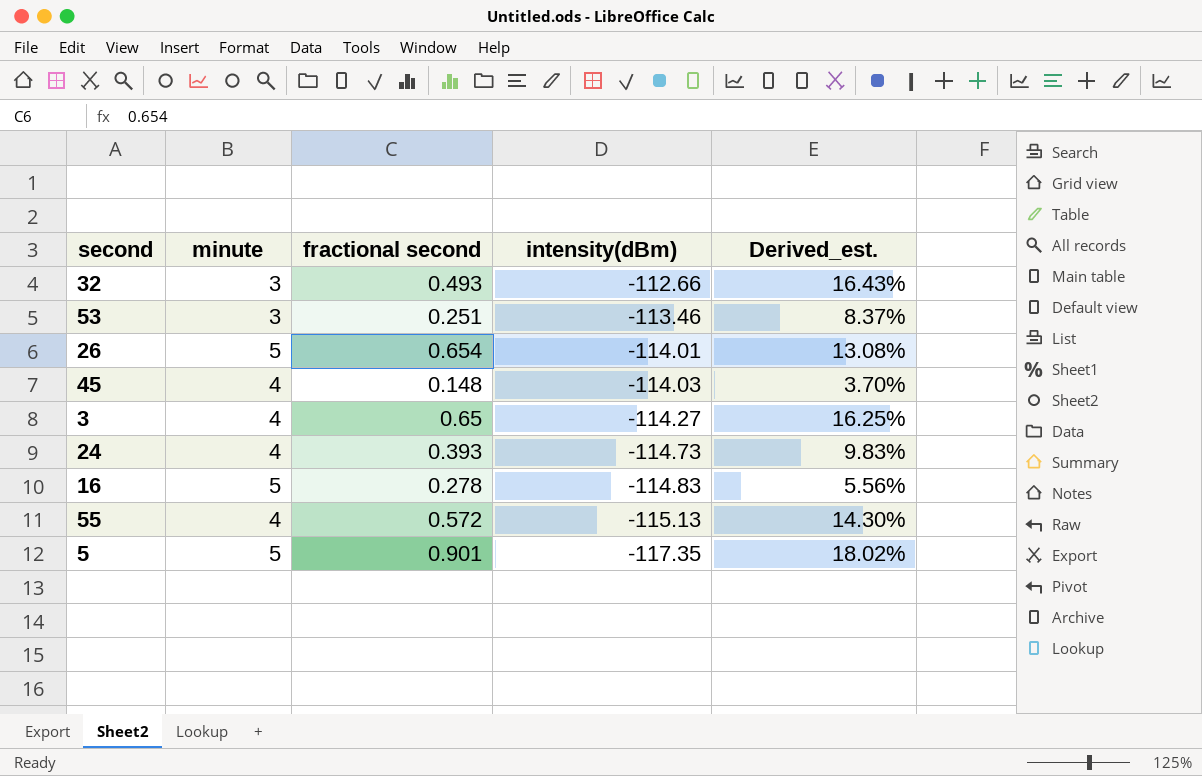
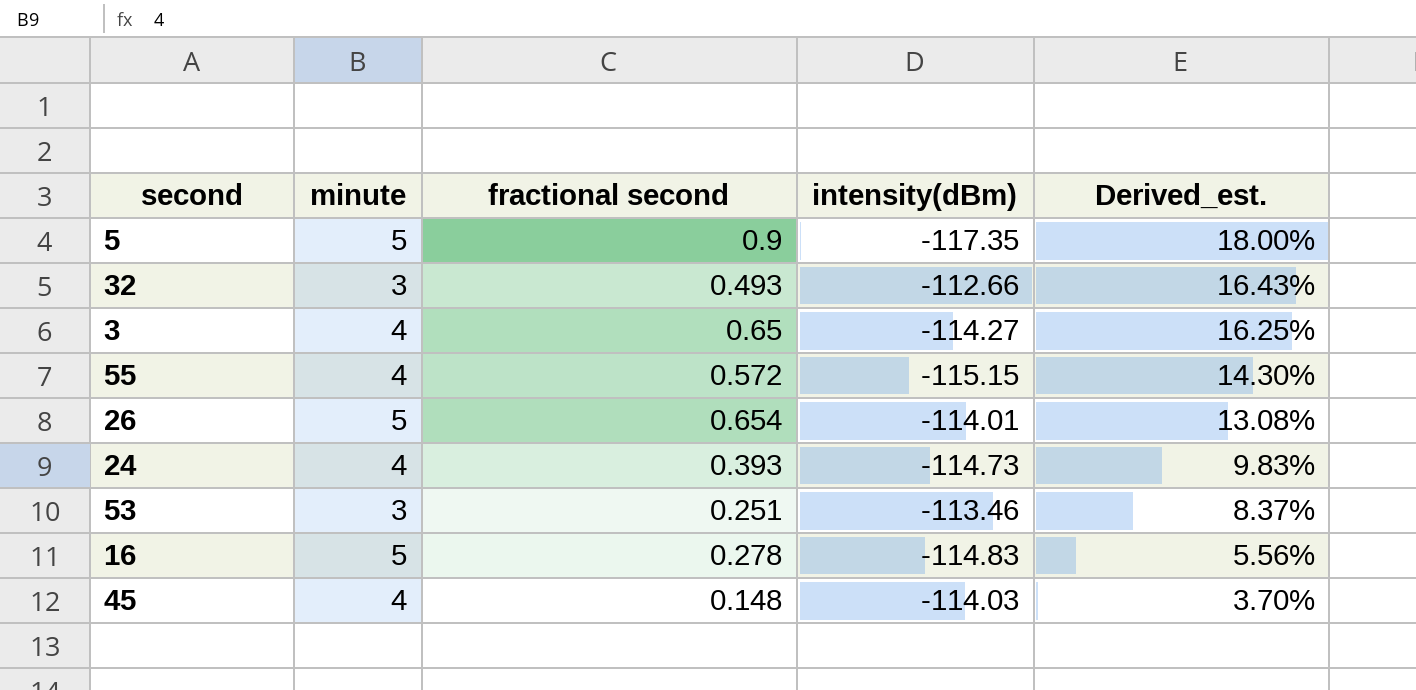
row order: intensity(dBm) descending -> Derived_est. descending
5 | fractional second: 0.901 -> 0.9
5 | Derived_est.: 18.02% -> 18.00%
55 | intensity(dBm): -115.13 -> -115.15

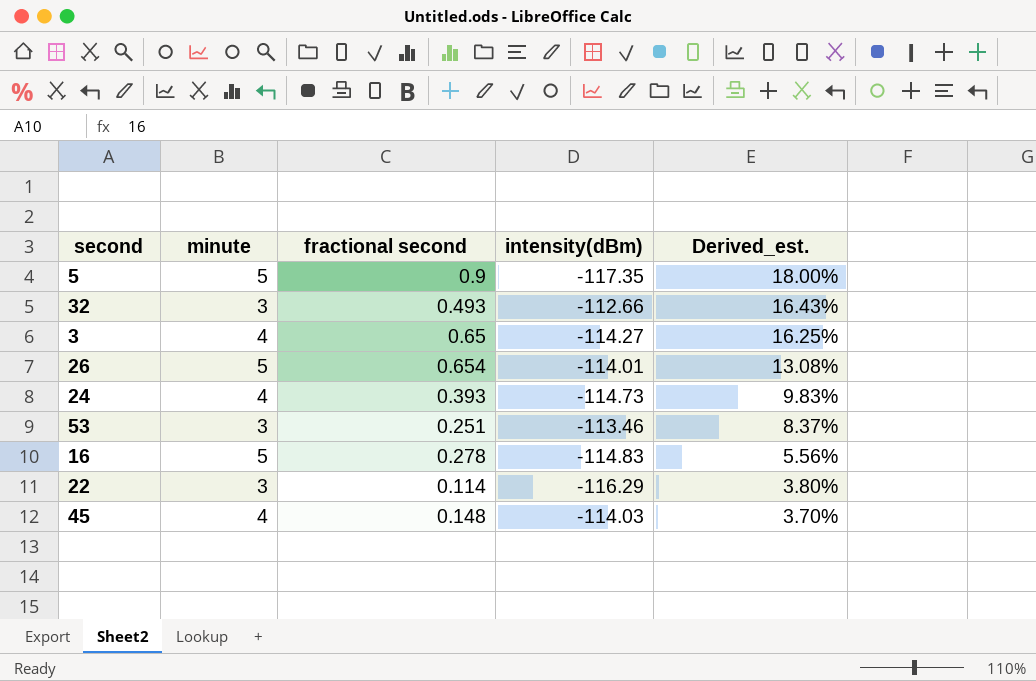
row 55: 4 | 0.572 | -115.15 | 14.30% -> none
row 22: none -> 3 | 0.114 | -116.29 | 3.80%

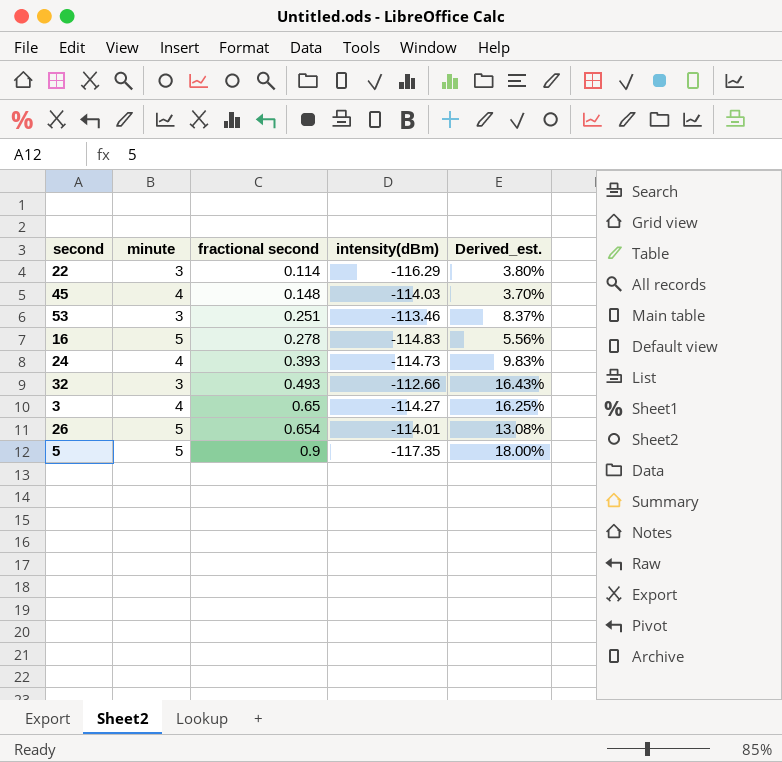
row order: Derived_est. descending -> fractional second ascending

